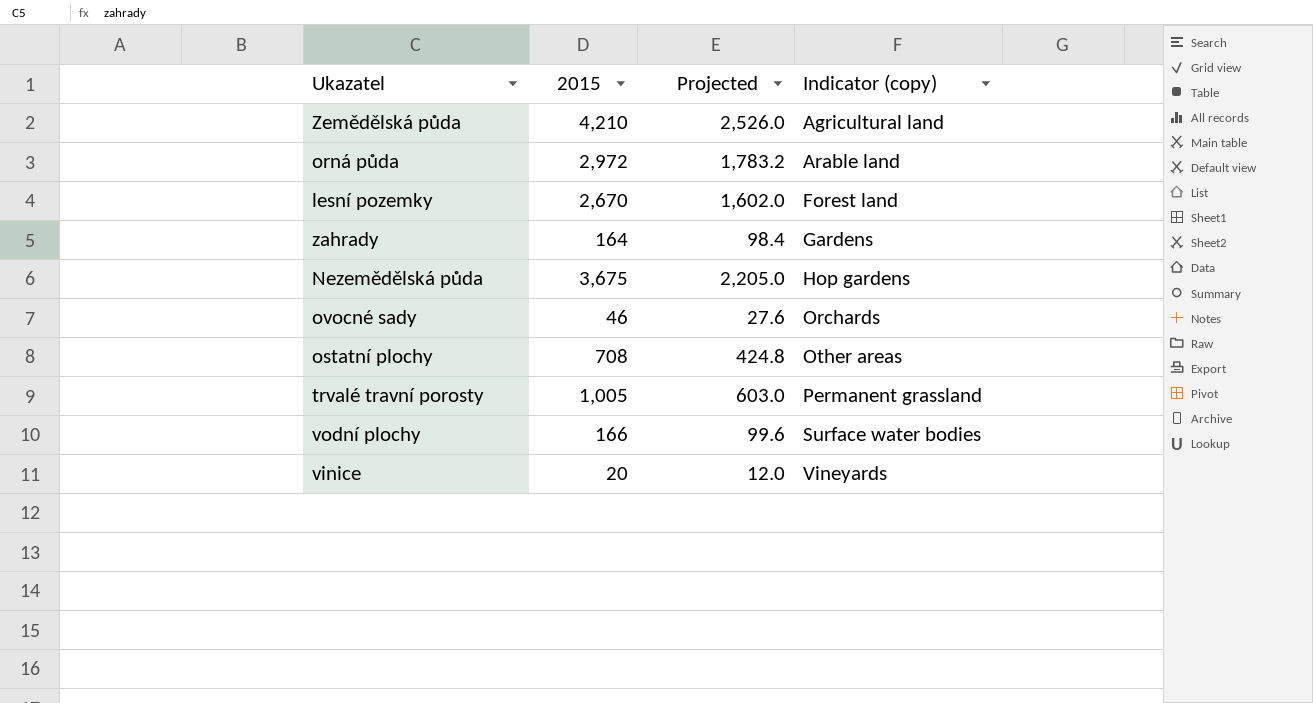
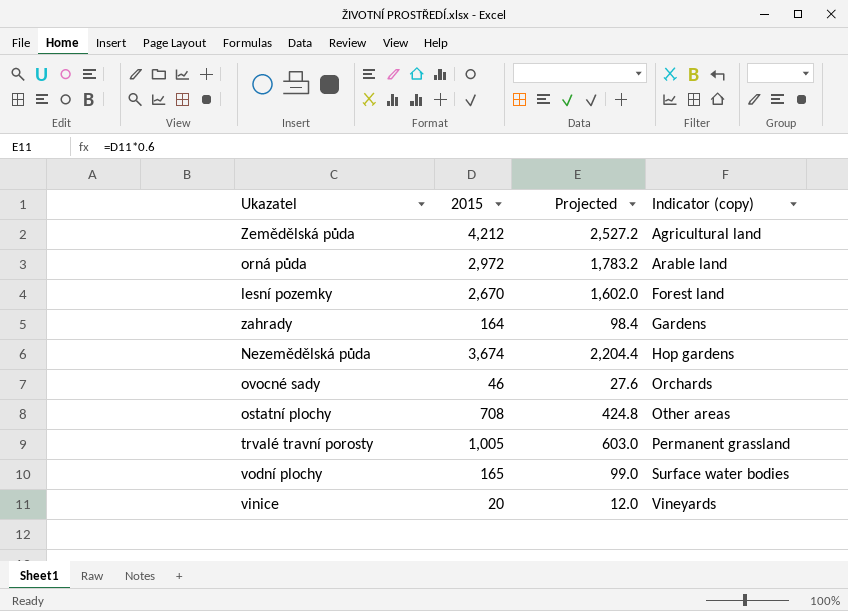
Zemědělská půda | 2015: 4,210 -> 4,212
Zemědělská půda | Projected: 2,526.0 -> 2,527.2
Nezemědělská půda | 2015: 3,675 -> 3,674
Nezemědělská půda | Projected: 2,205.0 -> 2,204.4
vodní plochy | 2015: 166 -> 165
vodní plochy | Projected: 99.6 -> 99.0

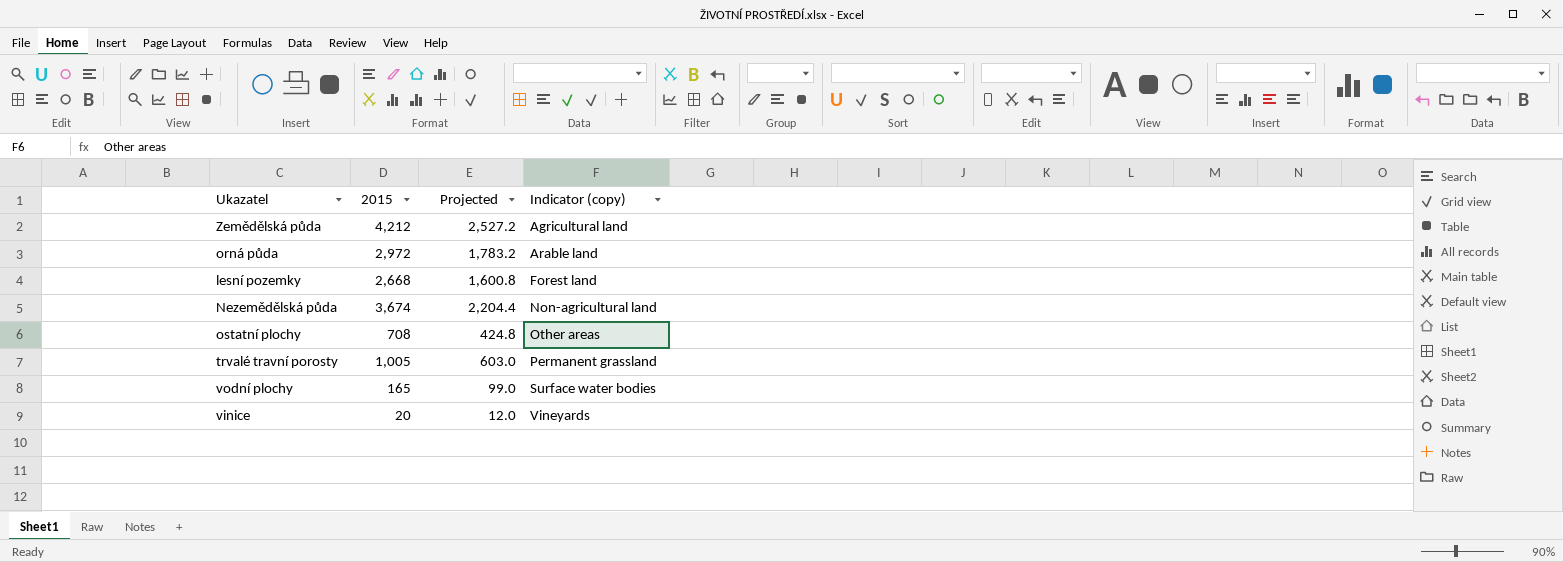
row zahrady: 164 | 98.4 | Gardens -> none
row ovocné sady: 46 | 27.6 | Orchards -> none
lesní pozemky | 2015: 2,670 -> 2,668
lesní pozemky | Projected: 1,602.0 -> 1,600.8
Nezemědělská půda | Indicator (copy): Hop gardens -> Non-agricultural land

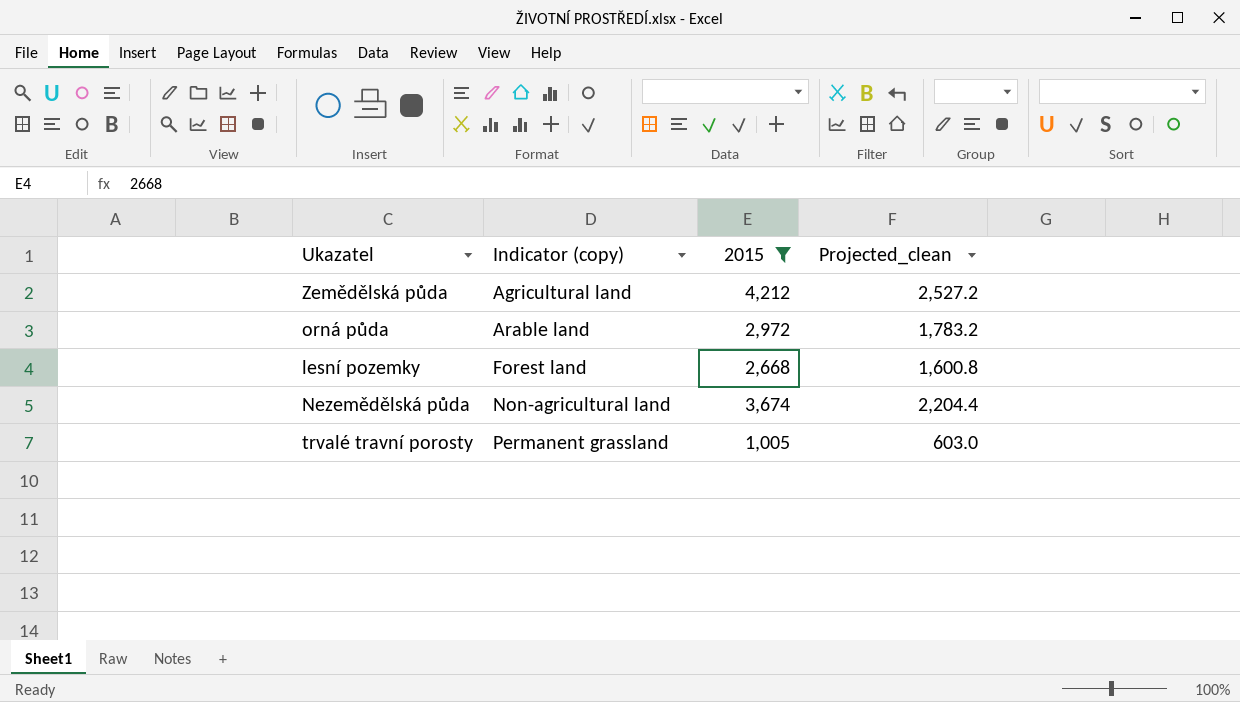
filter: none -> 2015 >= 1,005
column Indicator (copy) | position: 4 -> 2
column name: Projected -> Projected_clean

